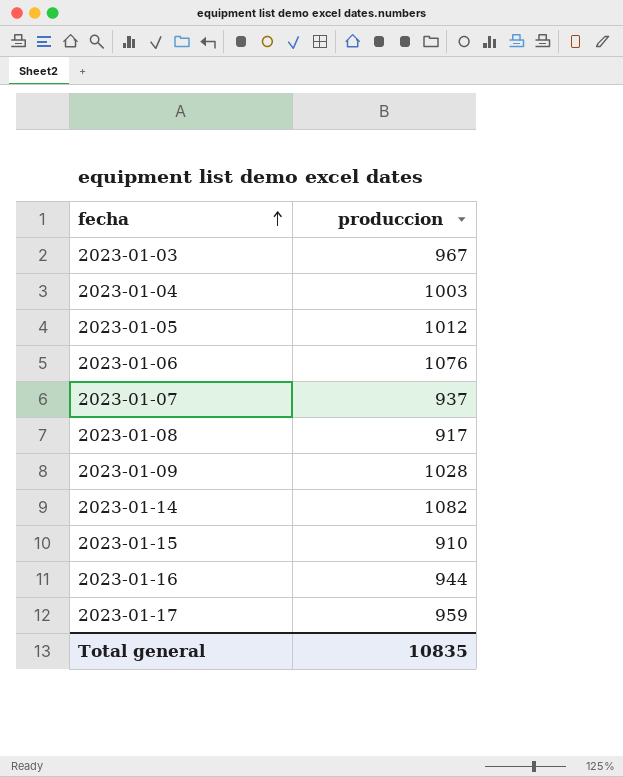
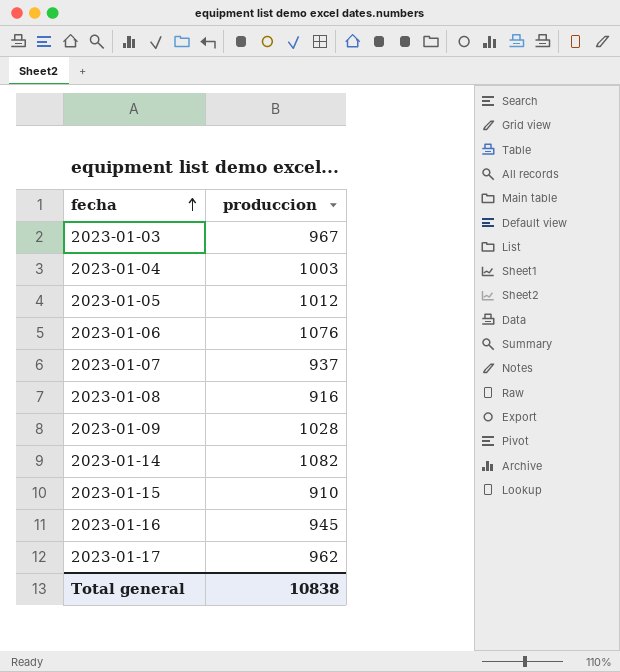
2023-01-08 | produccion: 917 -> 916
2023-01-16 | produccion: 944 -> 945
2023-01-17 | produccion: 959 -> 962
Total general | produccion: 10835 -> 10838

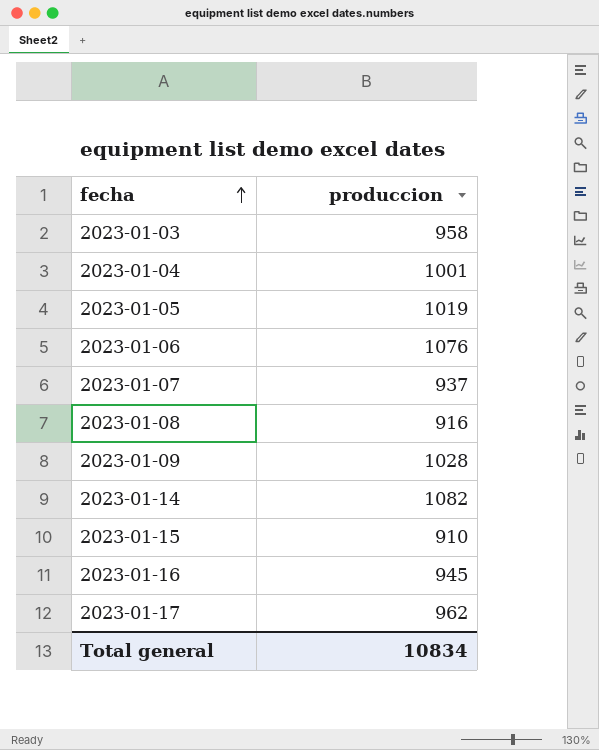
2023-01-03 | produccion: 967 -> 958
2023-01-04 | produccion: 1003 -> 1001
2023-01-05 | produccion: 1012 -> 1019
Total general | produccion: 10838 -> 10834

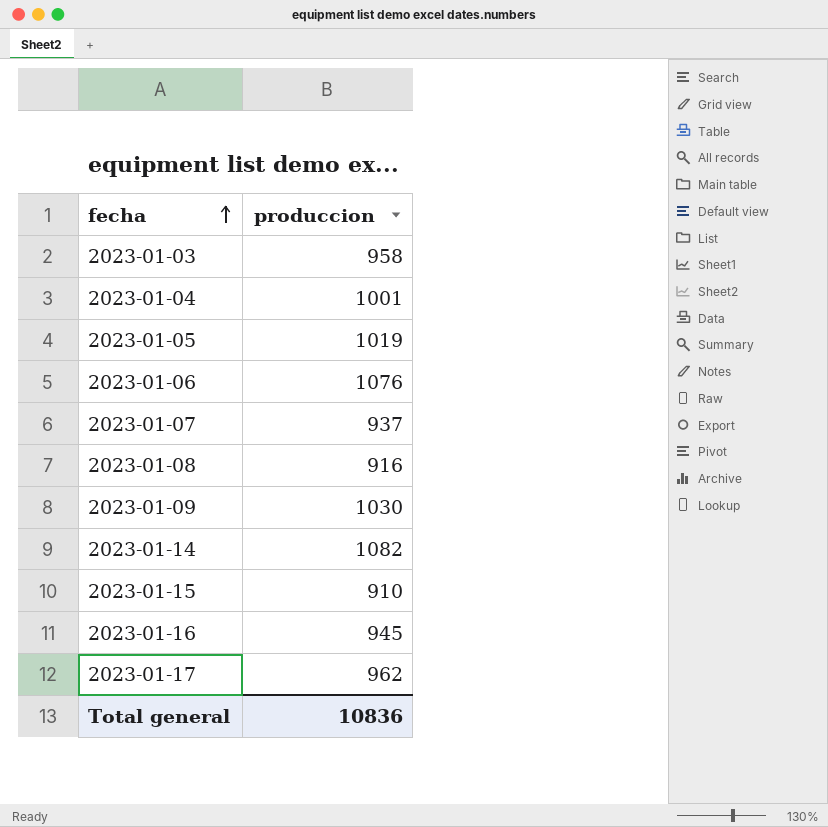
2023-01-09 | produccion: 1028 -> 1030
Total general | produccion: 10834 -> 10836

